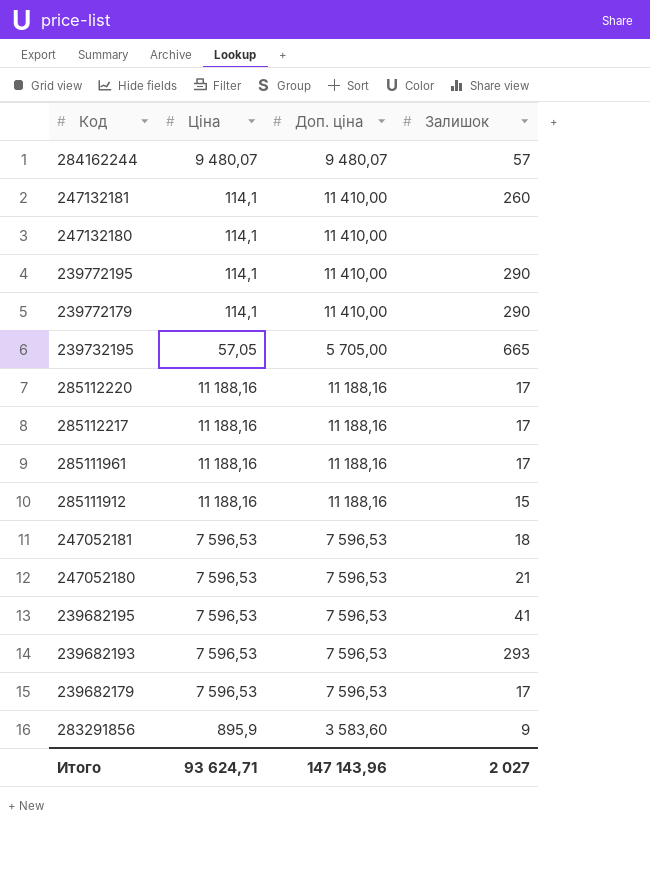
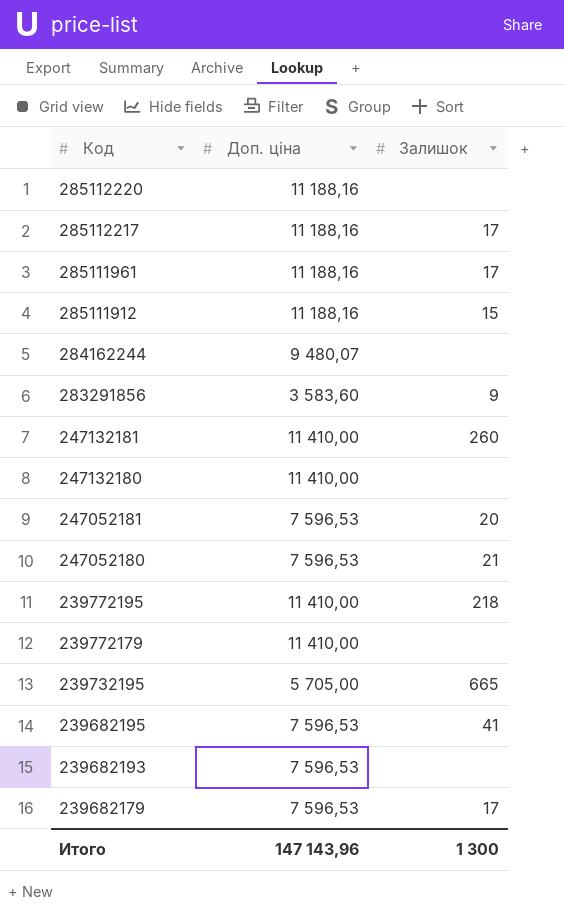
row order: none -> Код descending
column Ціна | position: 2 -> none
285112220 | Залишок: 17 -> none
284162244 | Залишок: 57 -> none
247052181 | Залишок: 18 -> 20
239772195 | Залишок: 290 -> 218
239772179 | Залишок: 290 -> none
239682193 | Залишок: 293 -> none
Итого | Залишок: 2 027 -> 1 300

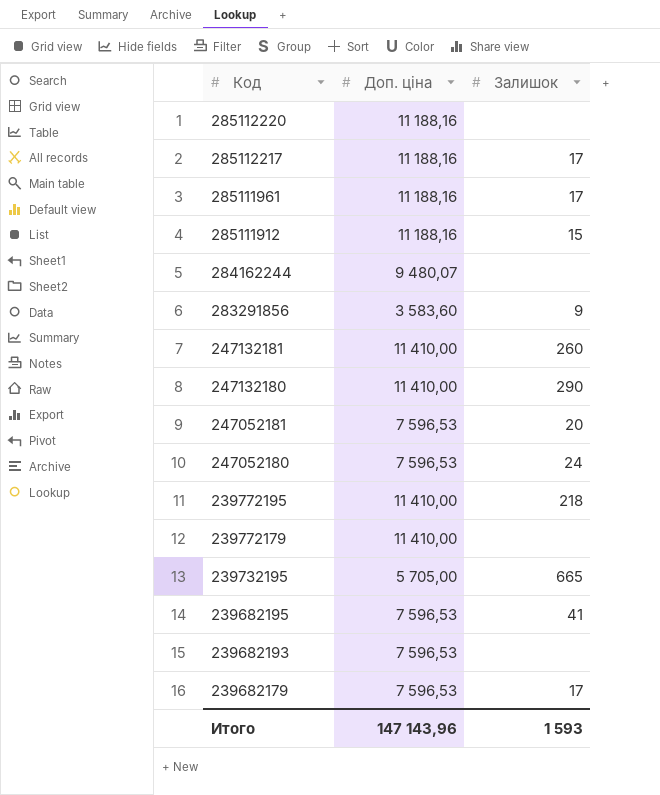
247132180 | Залишок: none -> 290
247052180 | Залишок: 21 -> 24
Итого | Залишок: 1 300 -> 1 593

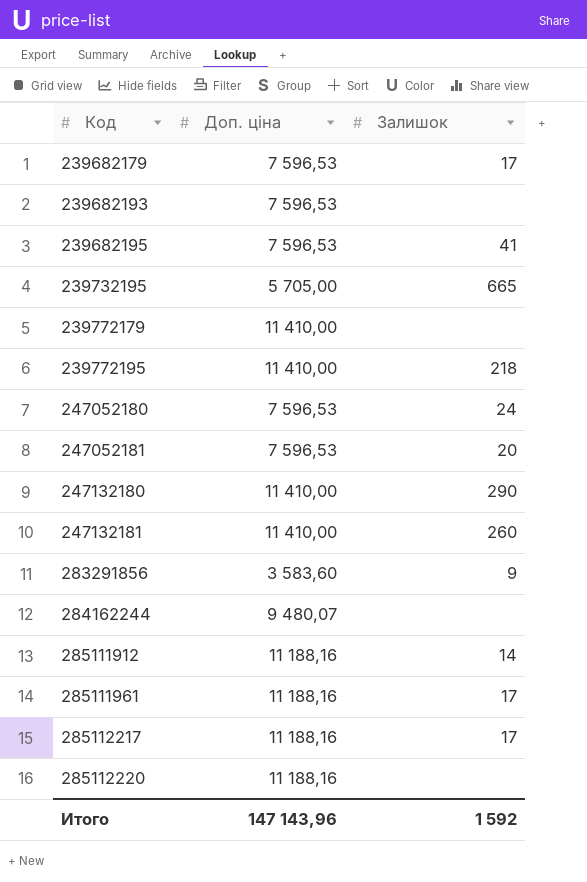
row order: Код descending -> Код ascending
285111912 | Залишок: 15 -> 14
Итого | Залишок: 1 593 -> 1 592

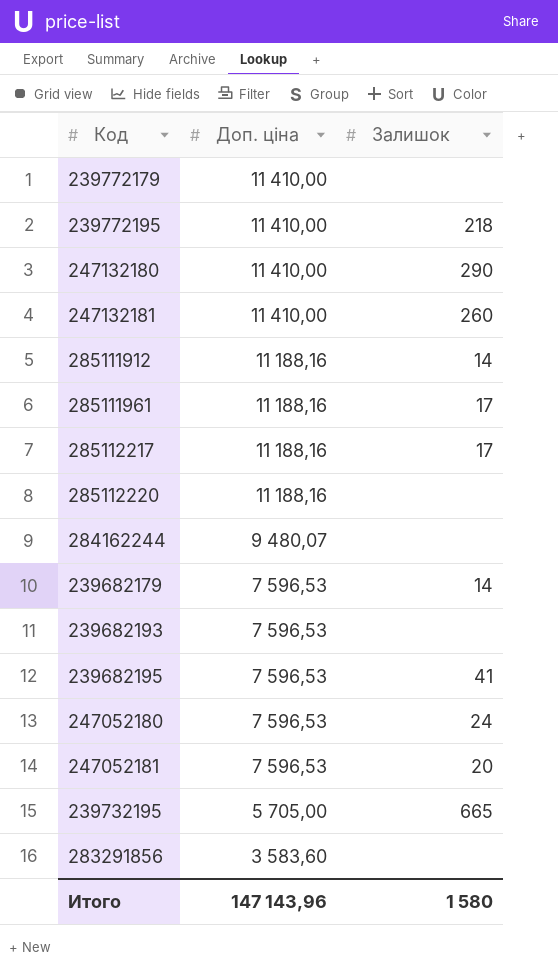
row order: Код ascending -> Доп. ціна descending
239682179 | Залишок: 17 -> 14
283291856 | Залишок: 9 -> none
Итого | Залишок: 1 592 -> 1 580

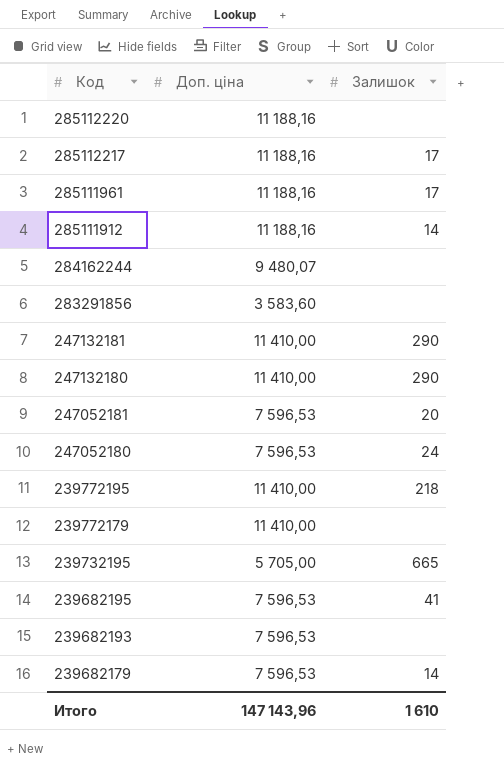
row order: Доп. ціна descending -> Код descending
247132181 | Залишок: 260 -> 290
Итого | Залишок: 1 580 -> 1 610

